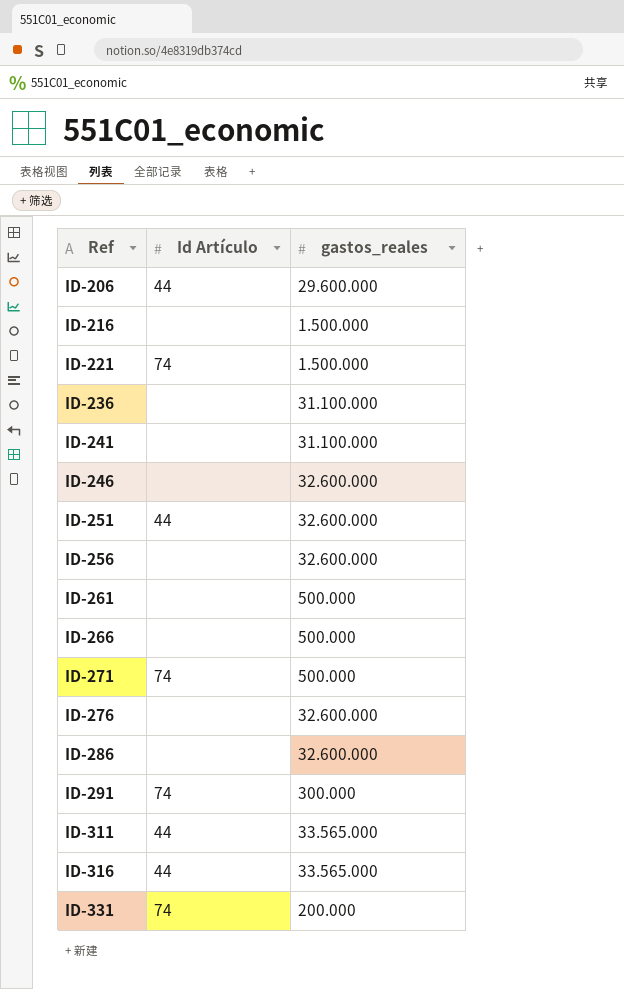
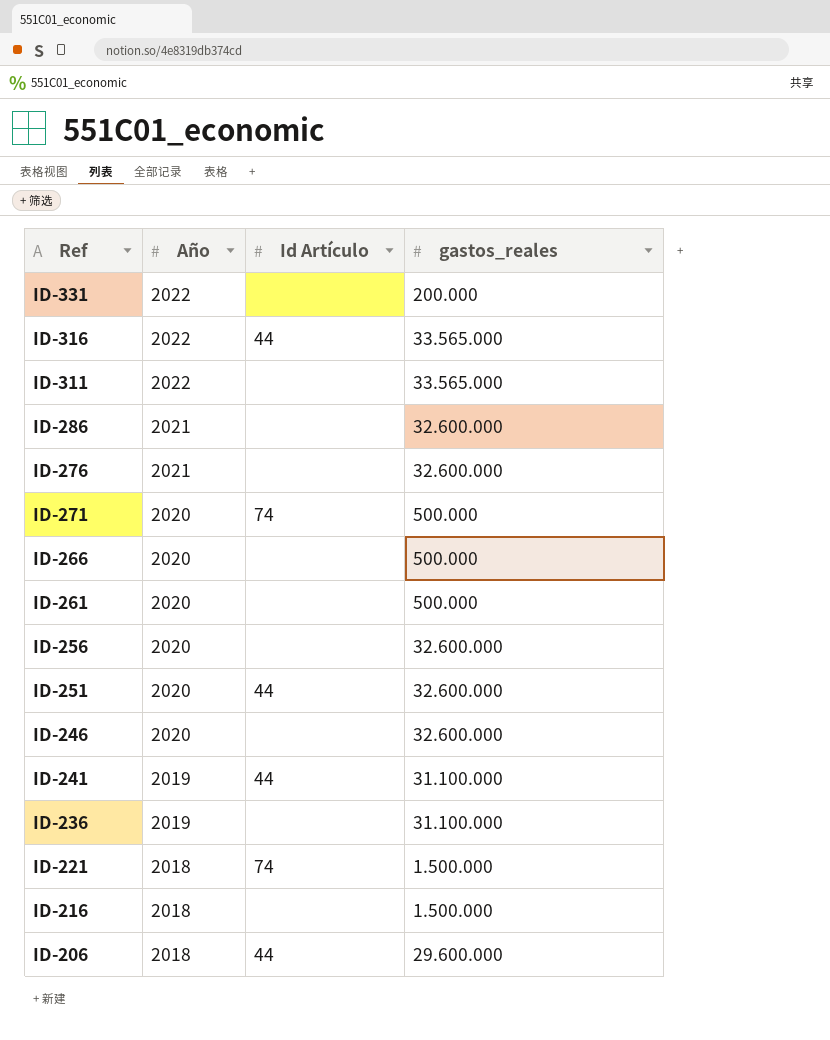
row order: Ref ascending -> Ref descending
column Año | position: none -> 2
row ID-291: 74 | 300.000 -> none
ID-331 | Id Artículo: 74 -> none
ID-311 | Id Artículo: 44 -> none
ID-241 | Id Artículo: none -> 44

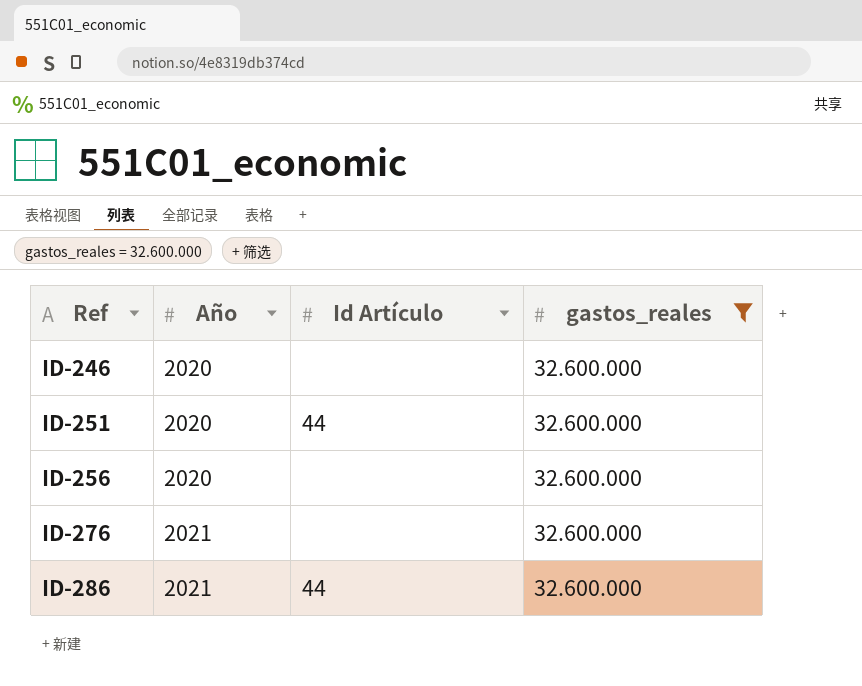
filter: none -> gastos_reales = 32.600.000
row order: Ref descending -> Ref ascending
ID-286 | Id Artículo: none -> 44

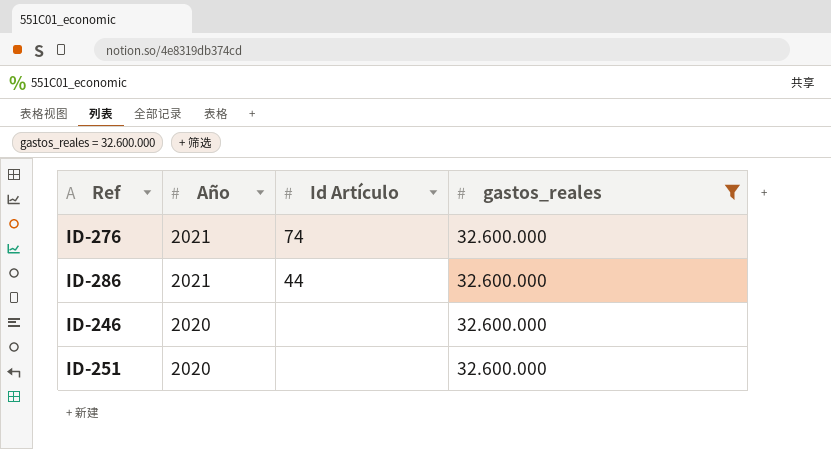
row order: Ref ascending -> Año descending
row ID-256: 2020 | none | 32.600.000 -> none
ID-276 | Id Artículo: none -> 74
ID-251 | Id Artículo: 44 -> none

